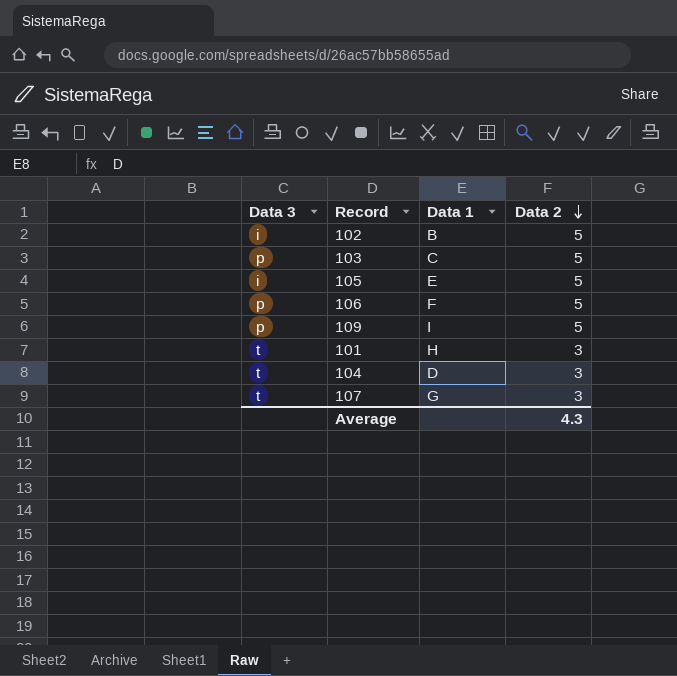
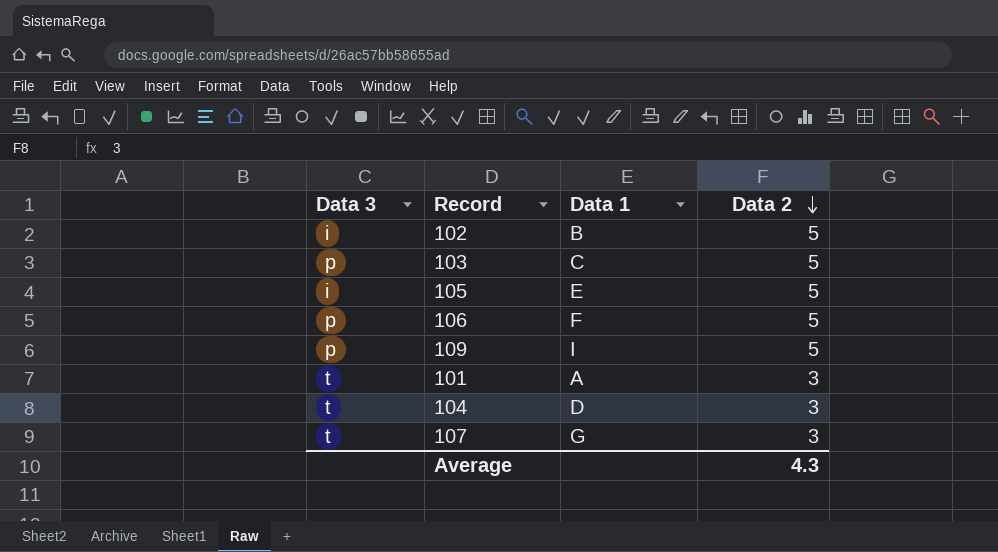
101 | Data 1: H -> A

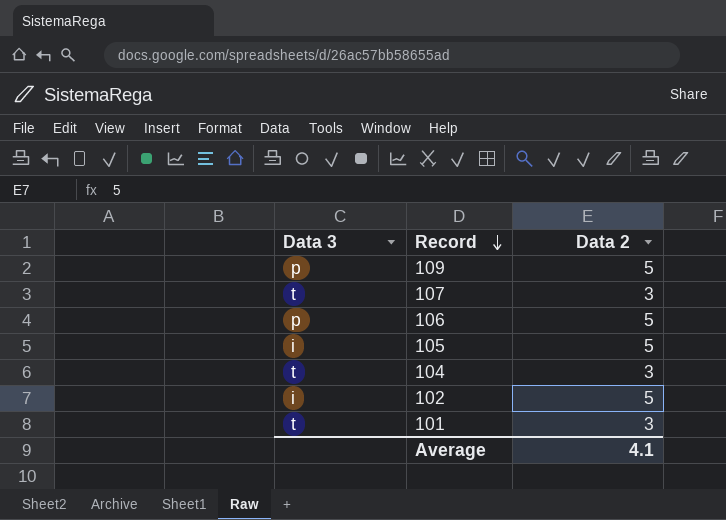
row order: Data 2 descending -> Record descending
column Data 1 | position: 3 -> none
row 103: p | C | 5 -> none
Average | Data 2: 4.3 -> 4.1

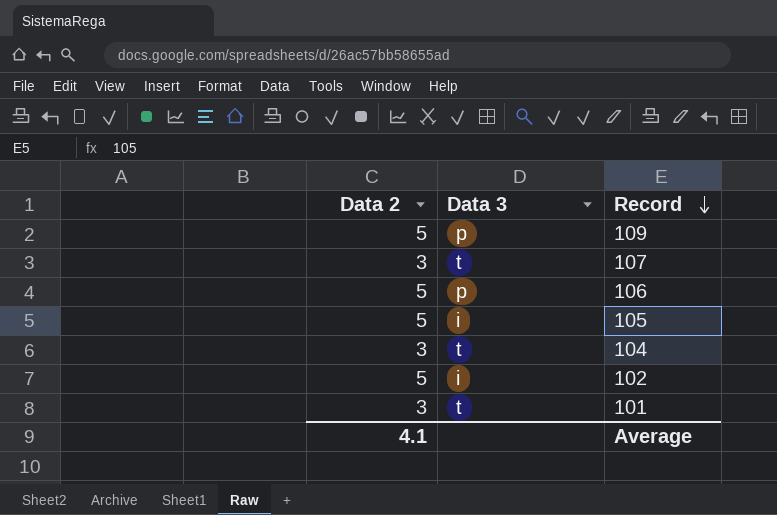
column Data 2 | position: 3 -> 1

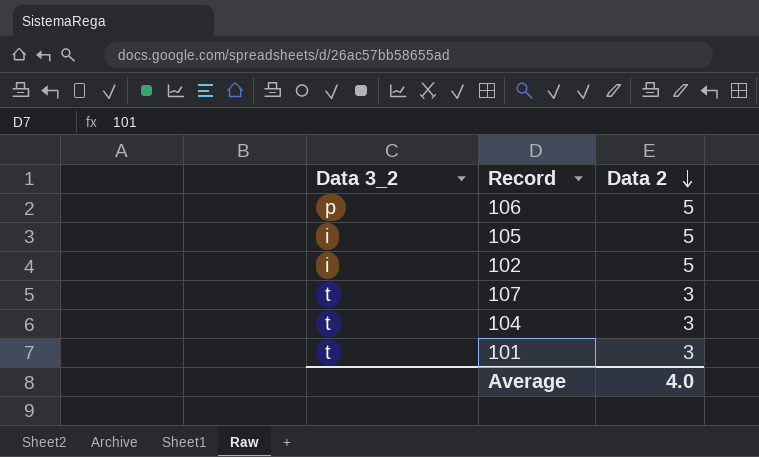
row order: Record descending -> Data 2 descending
column name: Data 3 -> Data 3_2
column Data 2 | position: 1 -> 3
row 109: 5 | p -> none
Average | Data 2: 4.1 -> 4.0

